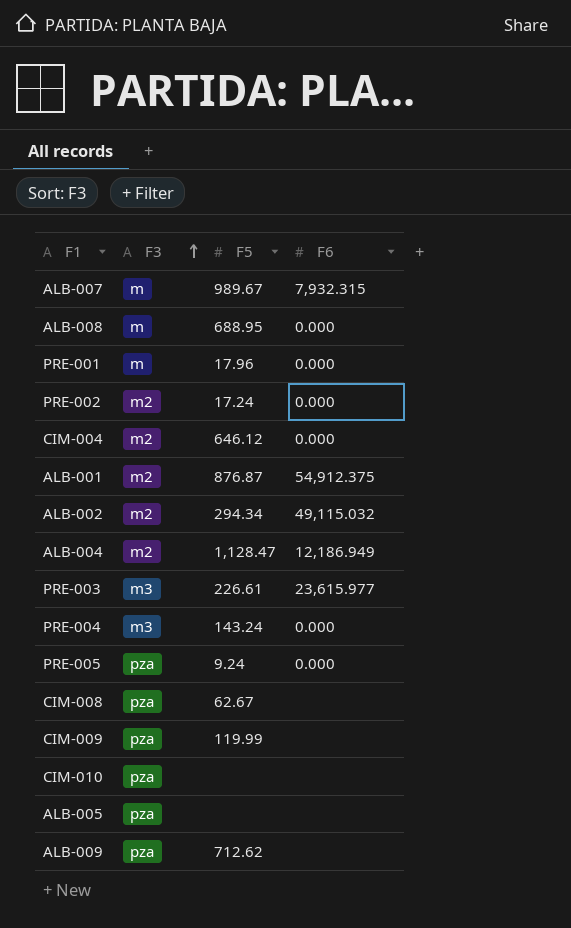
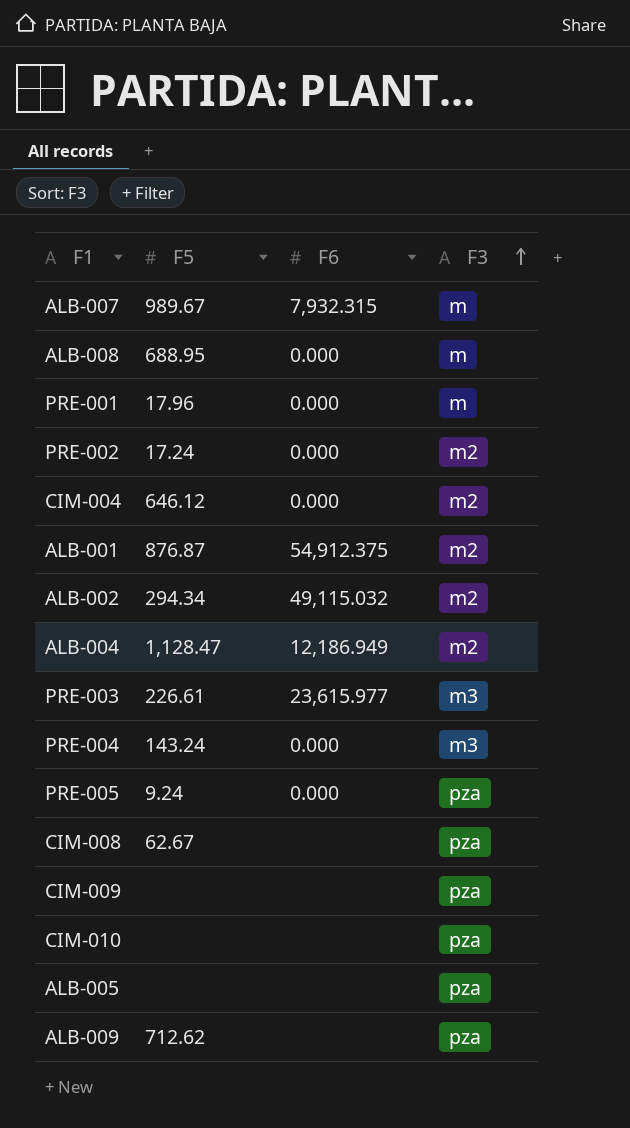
column F3 | position: 2 -> 4
CIM-009 | F5: 119.99 -> none

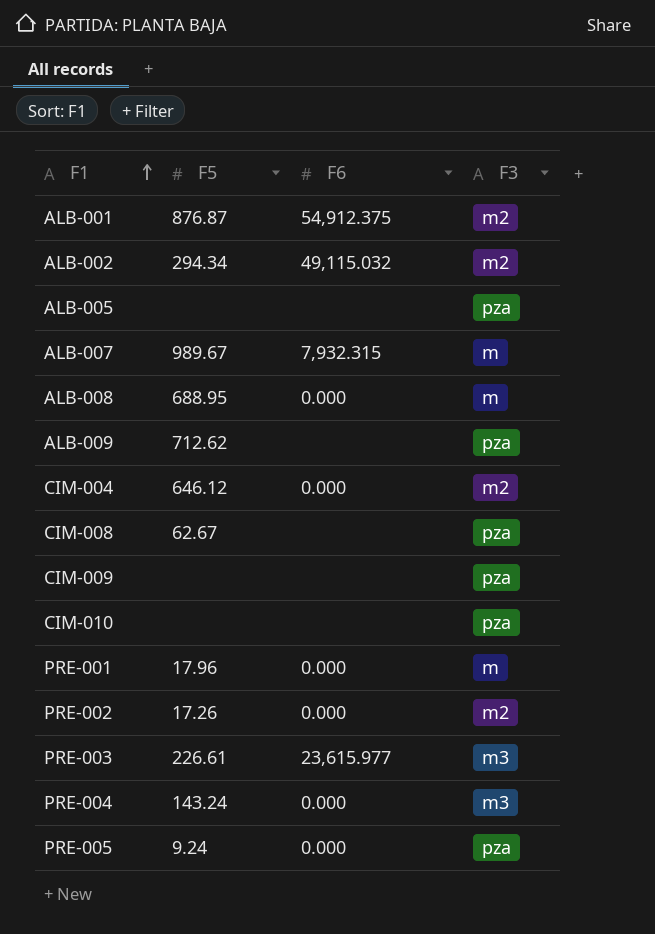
row order: F3 ascending -> F1 ascending
row ALB-004: 1,128.47 | 12,186.949 | m2 -> none
PRE-002 | F5: 17.24 -> 17.26

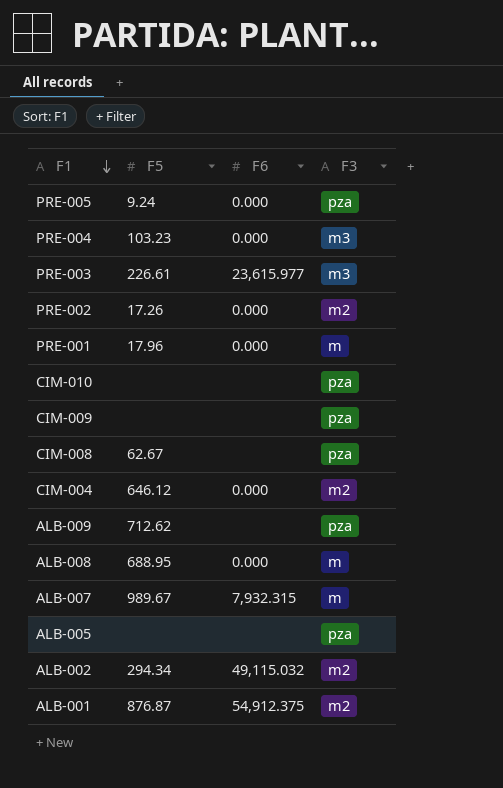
row order: F1 ascending -> F1 descending
PRE-004 | F5: 143.24 -> 103.23

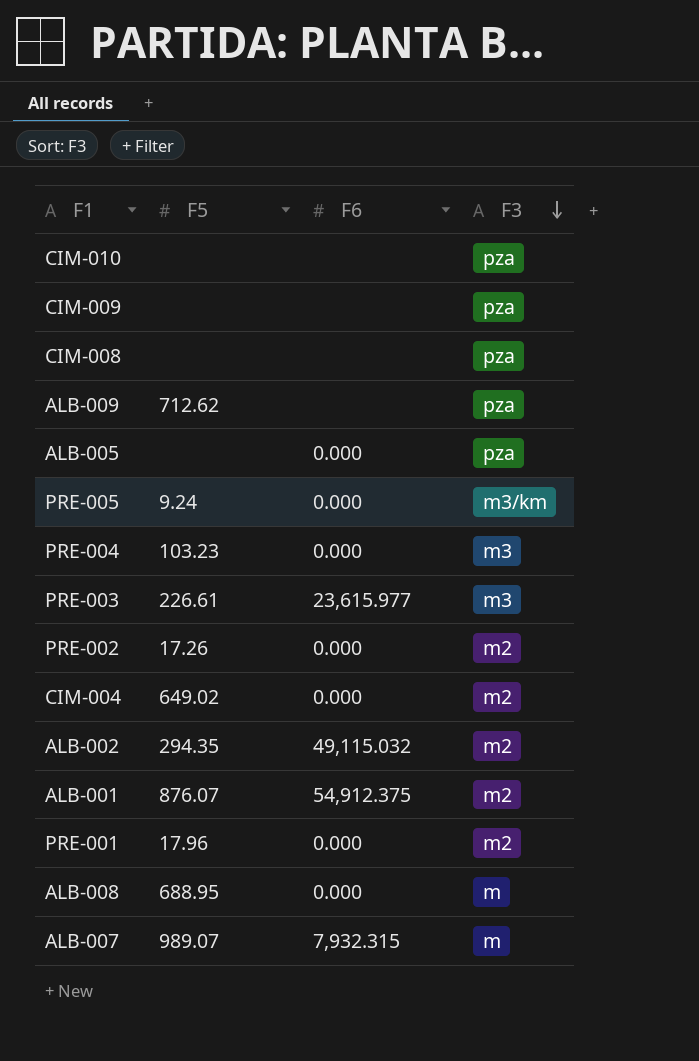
row order: F1 descending -> F3 descending
CIM-008 | F5: 62.67 -> none
ALB-005 | F6: none -> 0.000
PRE-005 | F3: pza -> m3/km
CIM-004 | F5: 646.12 -> 649.02
ALB-002 | F5: 294.34 -> 294.35
ALB-001 | F5: 876.87 -> 876.07
PRE-001 | F3: m -> m2
ALB-007 | F5: 989.67 -> 989.07

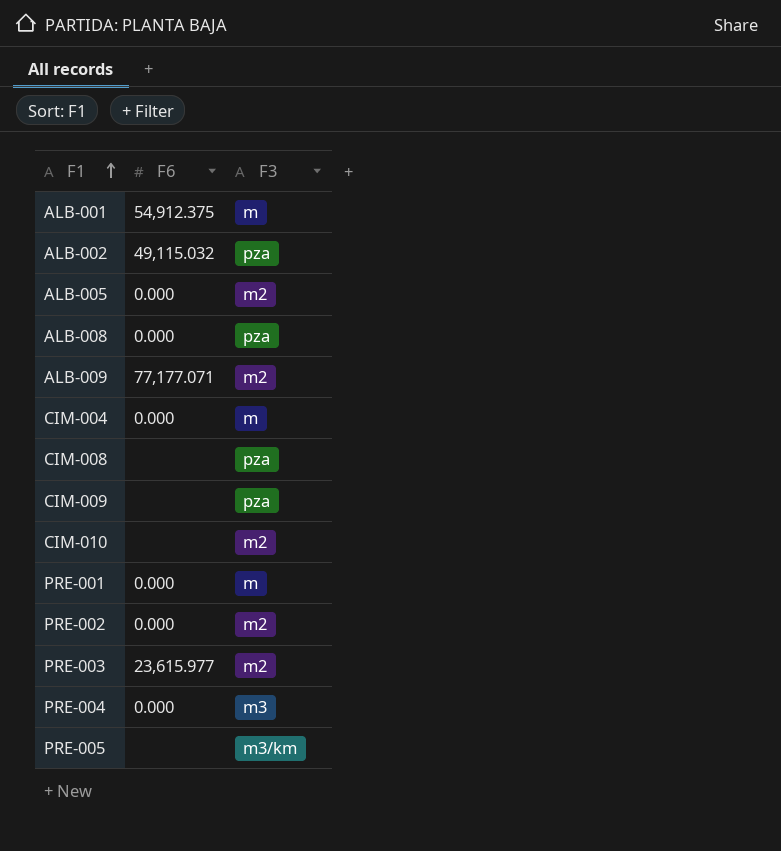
row order: F3 descending -> F1 ascending
column F5 | position: 2 -> none
row ALB-007: 989.07 | 7,932.315 | m -> none
ALB-001 | F3: m2 -> m
ALB-002 | F3: m2 -> pza
ALB-005 | F3: pza -> m2
ALB-008 | F3: m -> pza
ALB-009 | F6: none -> 77,177.071
ALB-009 | F3: pza -> m2
CIM-004 | F3: m2 -> m
CIM-010 | F3: pza -> m2
PRE-001 | F3: m2 -> m
PRE-003 | F3: m3 -> m2
PRE-005 | F6: 0.000 -> none

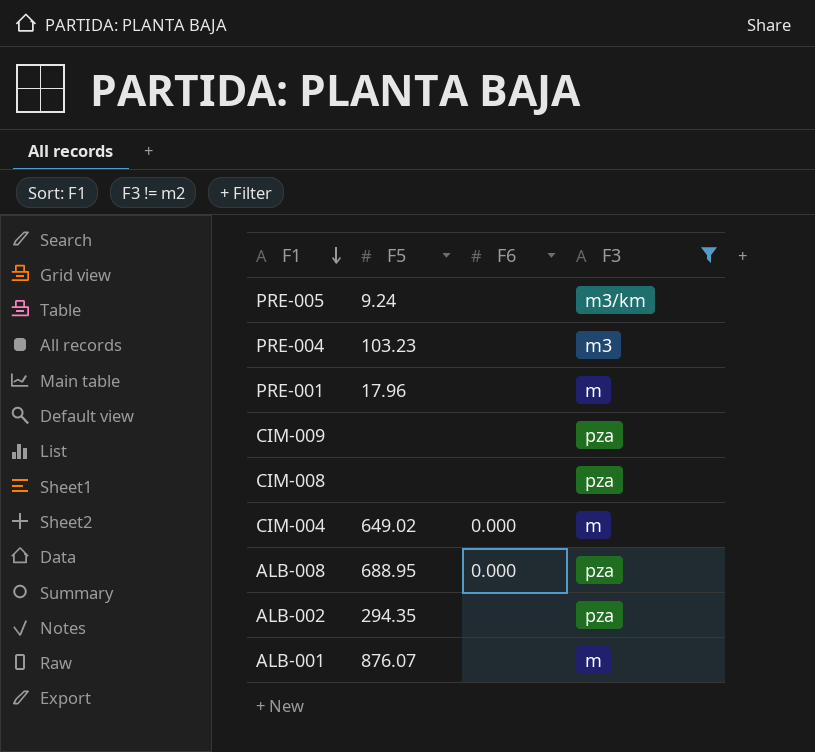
filter: none -> F3 != m2
row order: F1 ascending -> F1 descending
column F5 | position: none -> 2
PRE-004 | F6: 0.000 -> none
PRE-001 | F6: 0.000 -> none
ALB-002 | F6: 49,115.032 -> none
ALB-001 | F6: 54,912.375 -> none

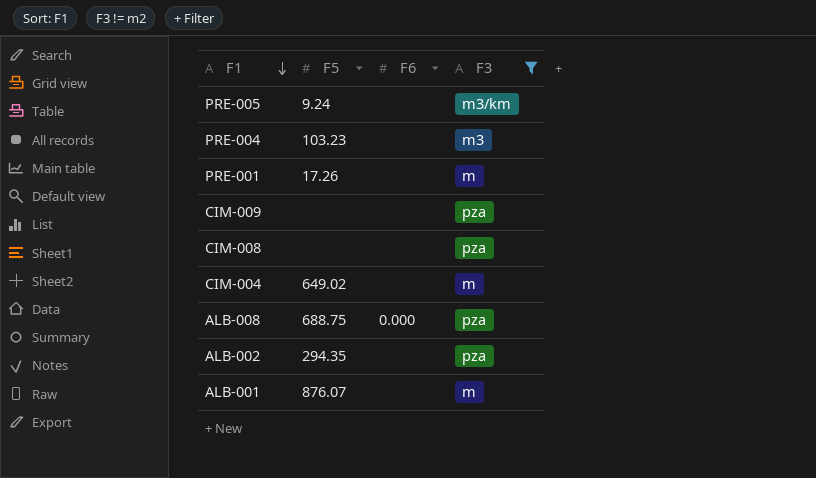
PRE-001 | F5: 17.96 -> 17.26
CIM-004 | F6: 0.000 -> none
ALB-008 | F5: 688.95 -> 688.75

